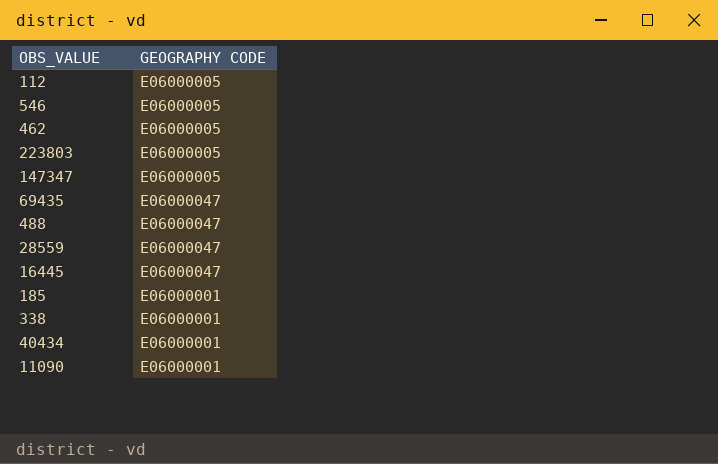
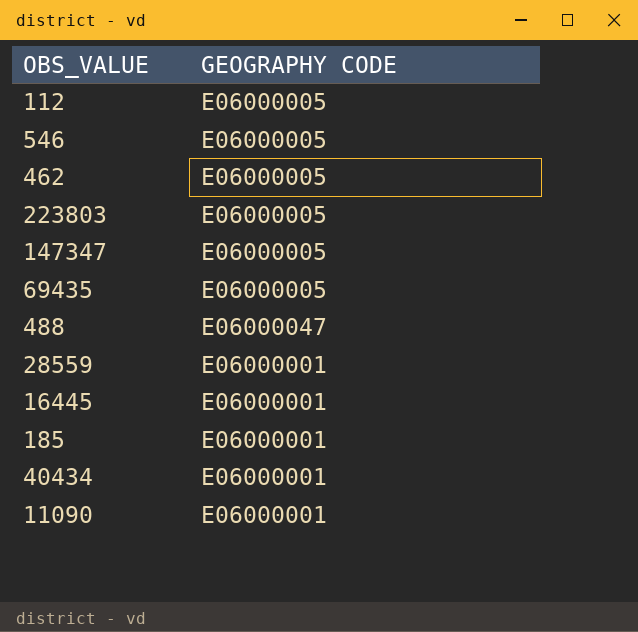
row 338: E06000001 -> none
69435 | GEOGRAPHY CODE: E06000047 -> E06000005
28559 | GEOGRAPHY CODE: E06000047 -> E06000001
16445 | GEOGRAPHY CODE: E06000047 -> E06000001

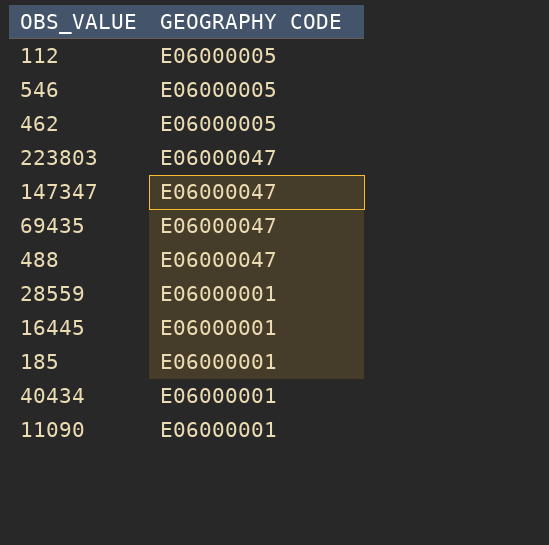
223803 | GEOGRAPHY CODE: E06000005 -> E06000047
147347 | GEOGRAPHY CODE: E06000005 -> E06000047
69435 | GEOGRAPHY CODE: E06000005 -> E06000047

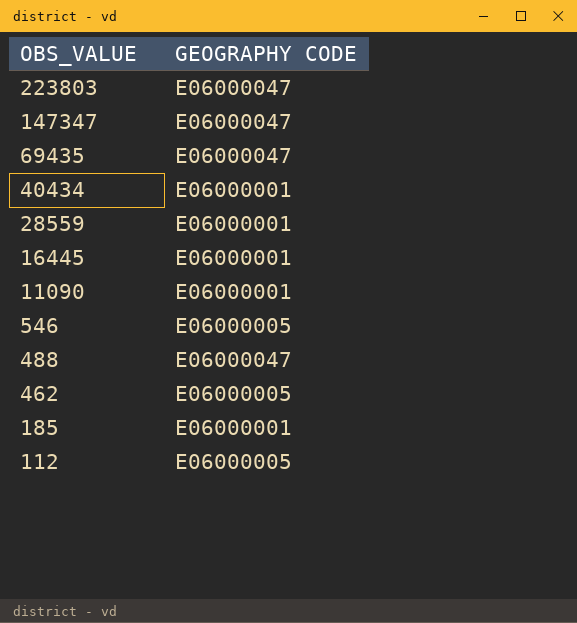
row order: none -> OBS_VALUE descending

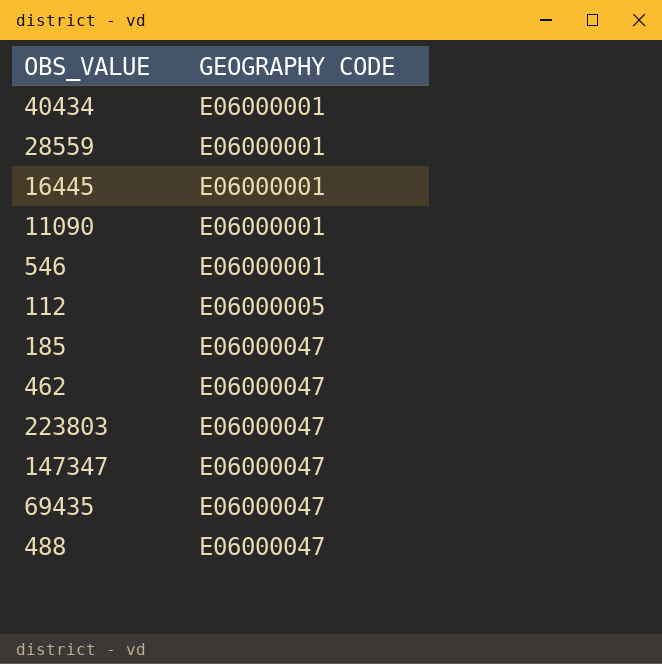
row order: OBS_VALUE descending -> GEOGRAPHY CODE ascending
546 | GEOGRAPHY CODE: E06000005 -> E06000001
185 | GEOGRAPHY CODE: E06000001 -> E06000047
462 | GEOGRAPHY CODE: E06000005 -> E06000047

